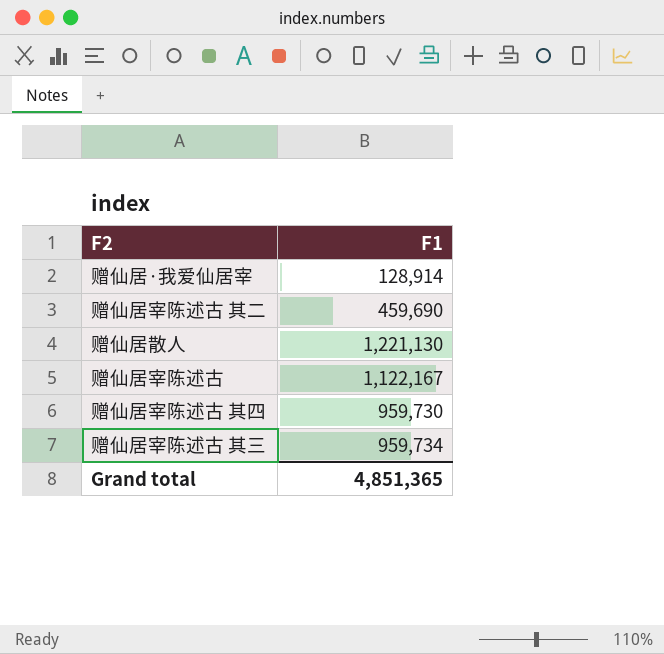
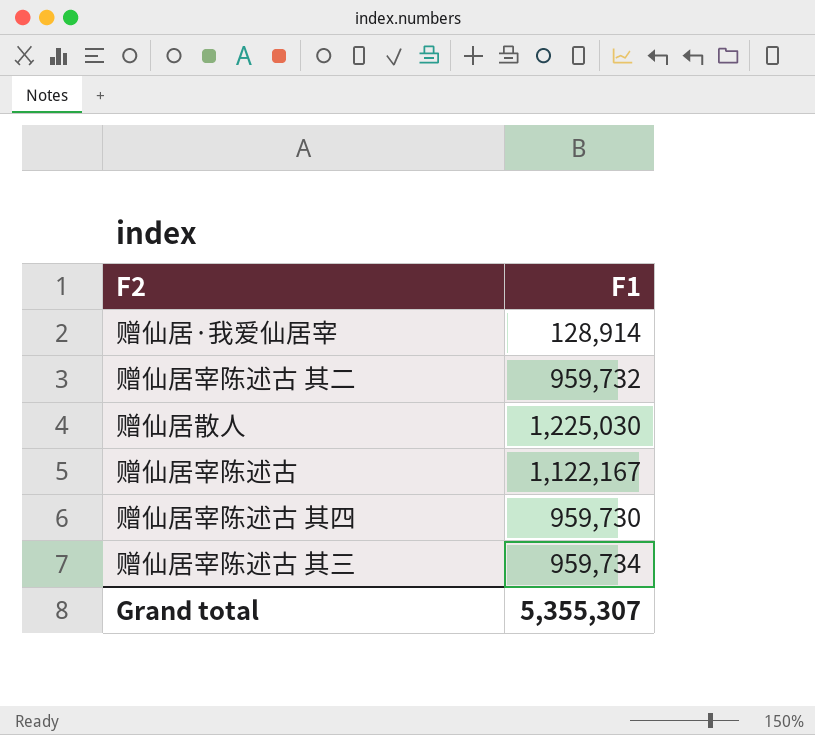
赠仙居宰陈述古 其二 | F1: 459,690 -> 959,732
赠仙居散人 | F1: 1,221,130 -> 1,225,030
Grand total | F1: 4,851,365 -> 5,355,307

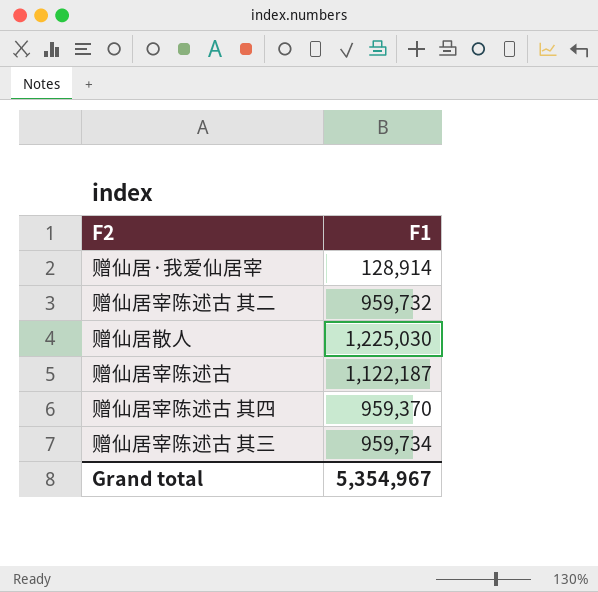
赠仙居宰陈述古 | F1: 1,122,167 -> 1,122,187
赠仙居宰陈述古 其四 | F1: 959,730 -> 959,370
Grand total | F1: 5,355,307 -> 5,354,967

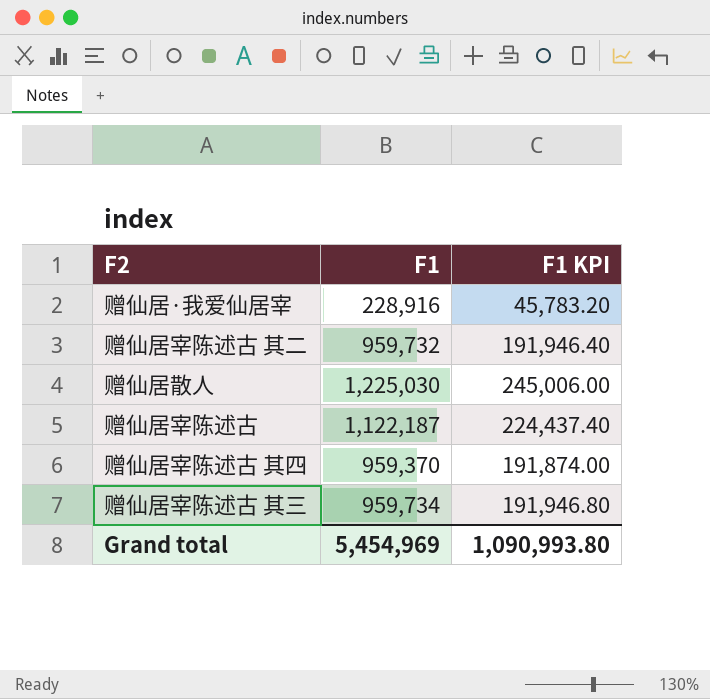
column F1 KPI | formula: none -> [F1] * 0.2
赠仙居·我爱仙居宰 | F1: 128,914 -> 228,916
Grand total | F1: 5,354,967 -> 5,454,969

